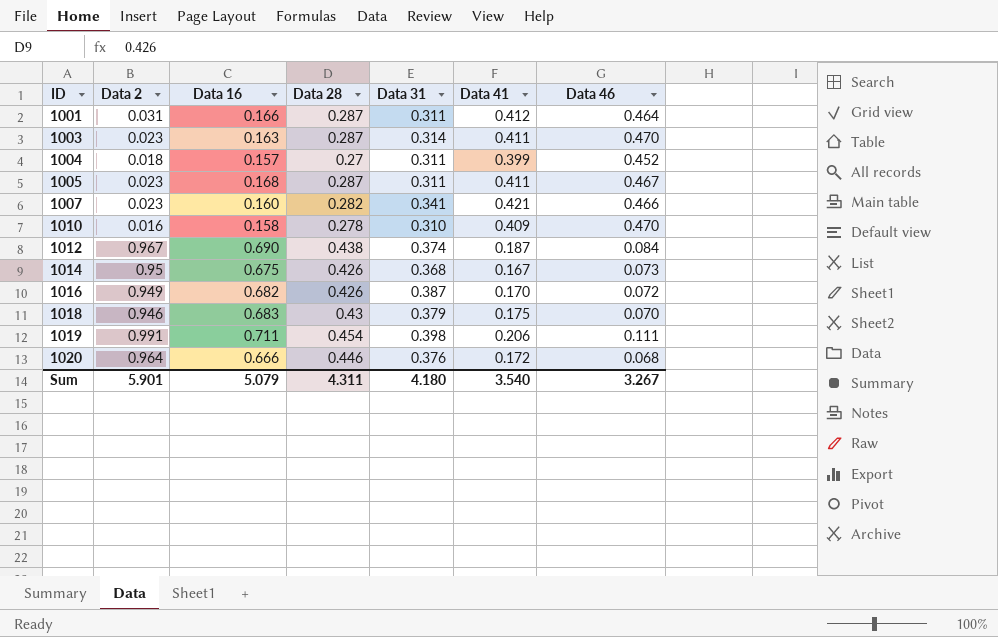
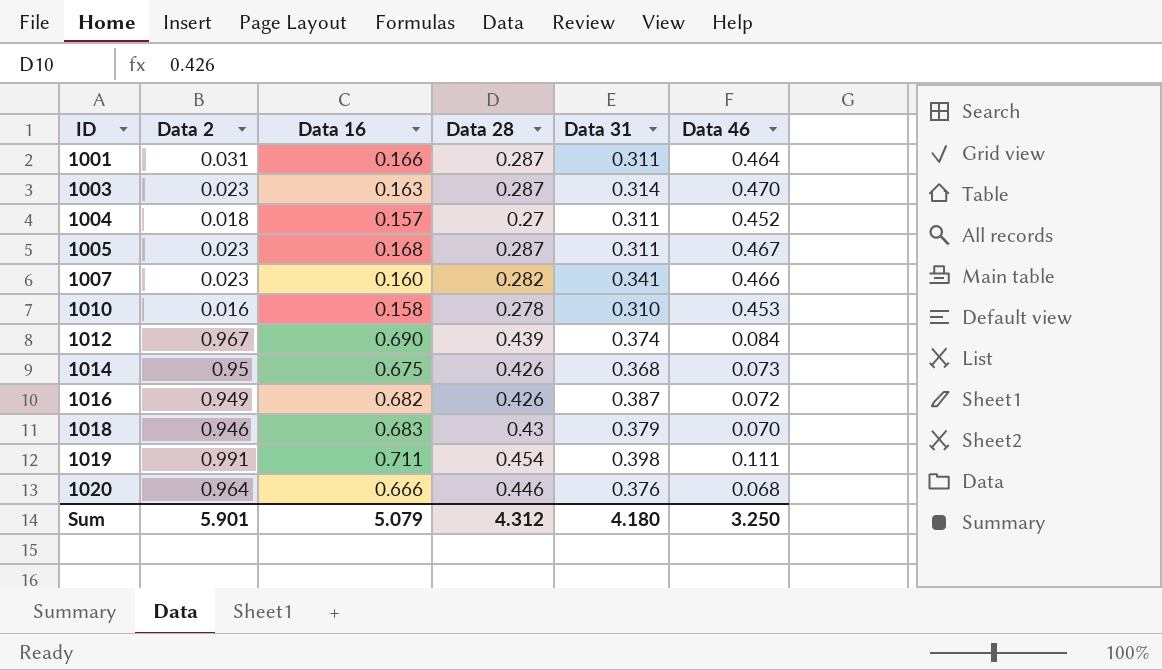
column Data 41 | position: 6 -> none
1010 | Data 46: 0.470 -> 0.453
1012 | Data 28: 0.438 -> 0.439
Sum | Data 28: 4.311 -> 4.312
Sum | Data 46: 3.267 -> 3.250

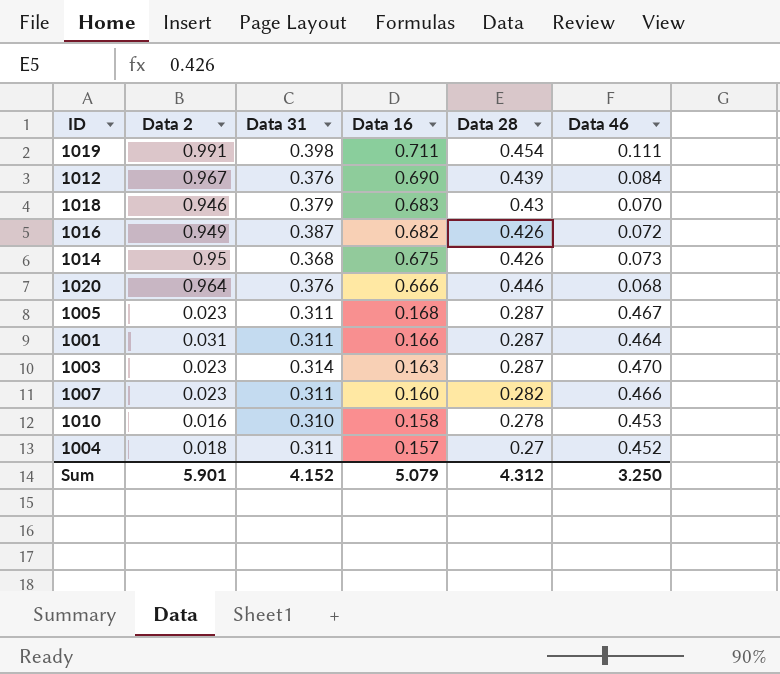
row order: ID ascending -> Data 16 descending
column Data 31 | position: 5 -> 3
1012 | Data 31: 0.374 -> 0.376
1007 | Data 31: 0.341 -> 0.311
Sum | Data 31: 4.180 -> 4.152

